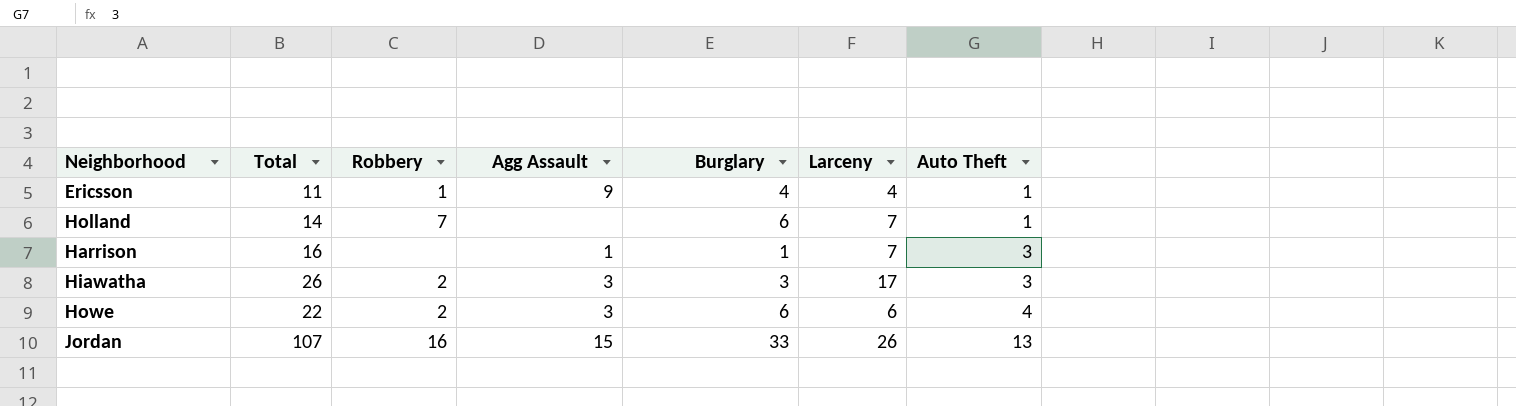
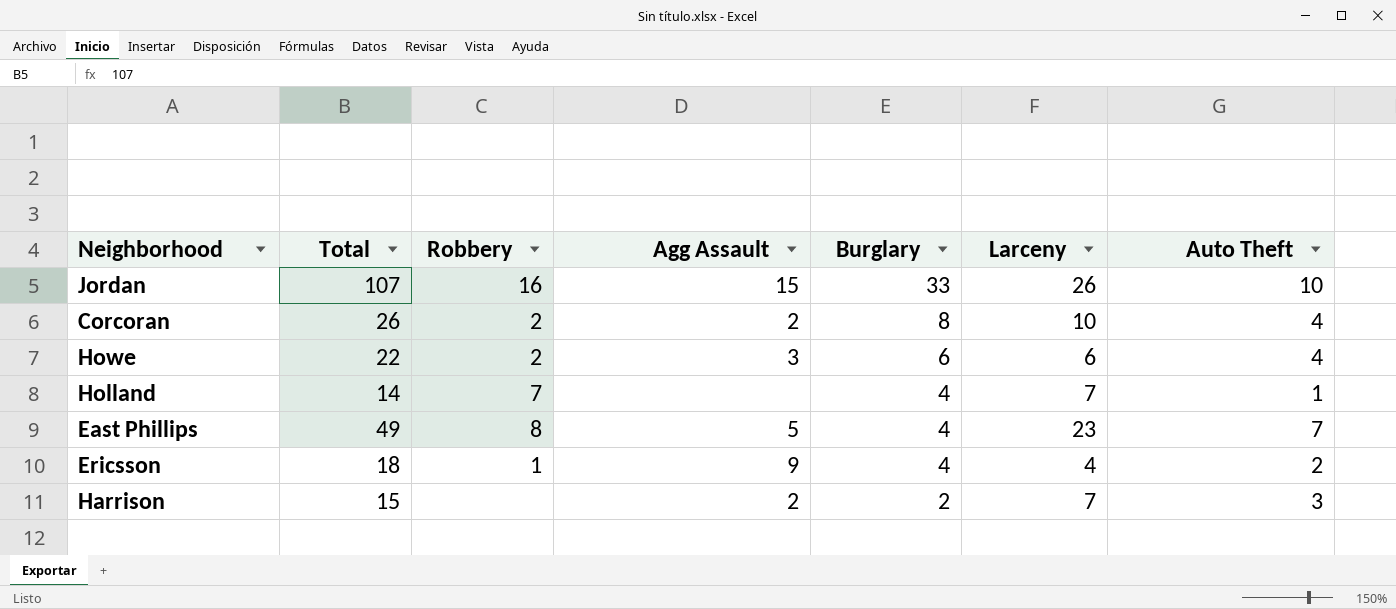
row order: Auto Theft ascending -> Burglary descending
row Hiawatha: 26 | 2 | 3 | 3 | 17 | 3 -> none
Jordan | Auto Theft: 13 -> 10
row Corcoran: none -> 26 | 2 | 2 | 8 | 10 | 4
Holland | Burglary: 6 -> 4
row East Phillips: none -> 49 | 8 | 5 | 4 | 23 | 7
Ericsson | Total: 11 -> 18
Ericsson | Auto Theft: 1 -> 2
Harrison | Total: 16 -> 15
Harrison | Agg Assault: 1 -> 2
Harrison | Burglary: 1 -> 2

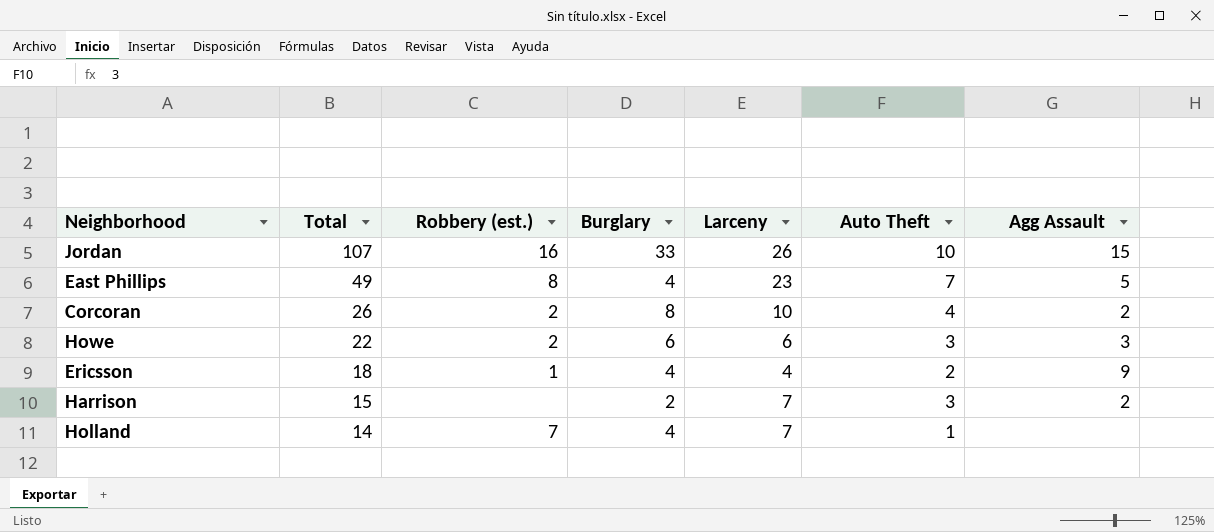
row order: Burglary descending -> Total descending
column name: Robbery -> Robbery (est.)
column Agg Assault | position: 4 -> 7
Howe | Auto Theft: 4 -> 3

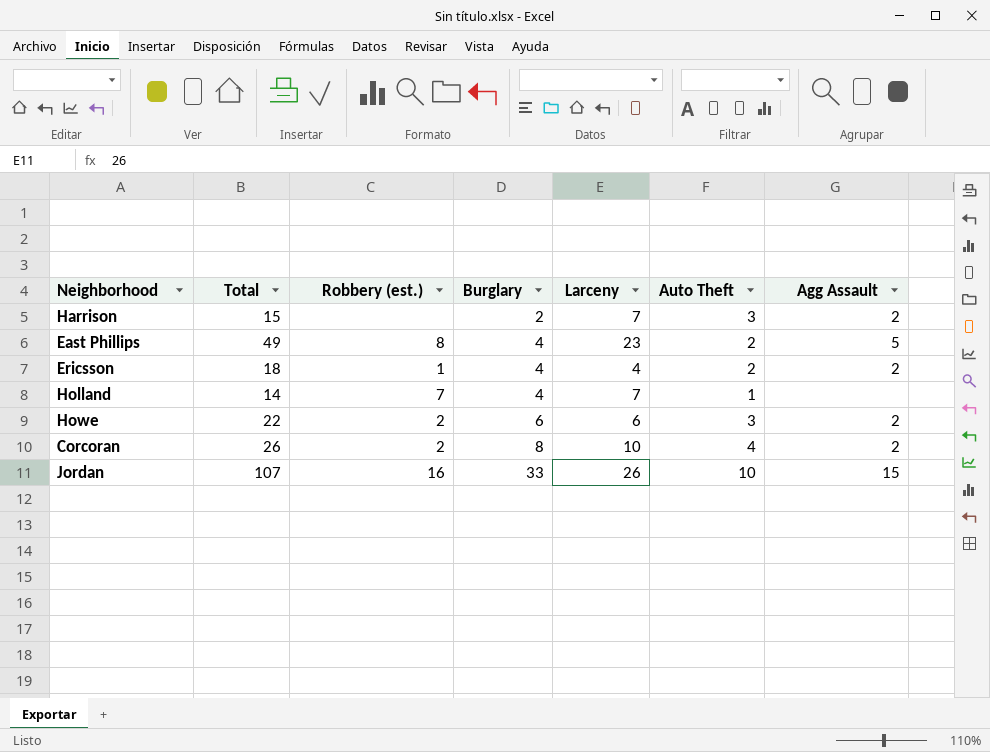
row order: Total descending -> Burglary ascending
East Phillips | Auto Theft: 7 -> 2
Ericsson | Agg Assault: 9 -> 2
Howe | Agg Assault: 3 -> 2

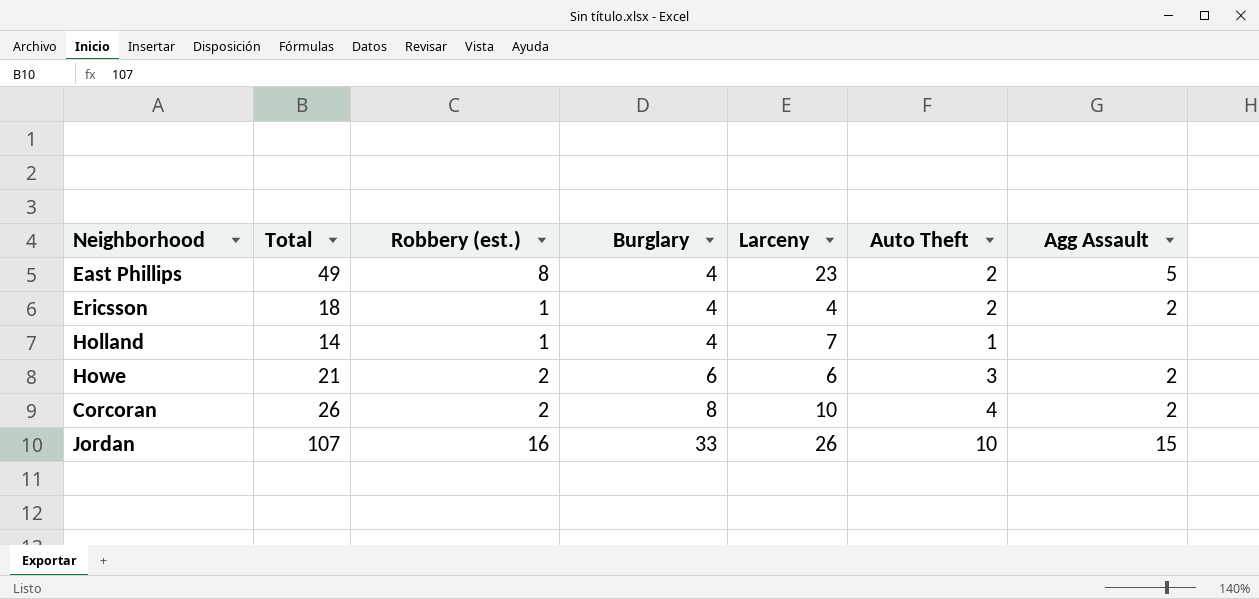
row Harrison: 15 | none | 2 | 7 | 3 | 2 -> none
Holland | Robbery (est.): 7 -> 1
Howe | Total: 22 -> 21

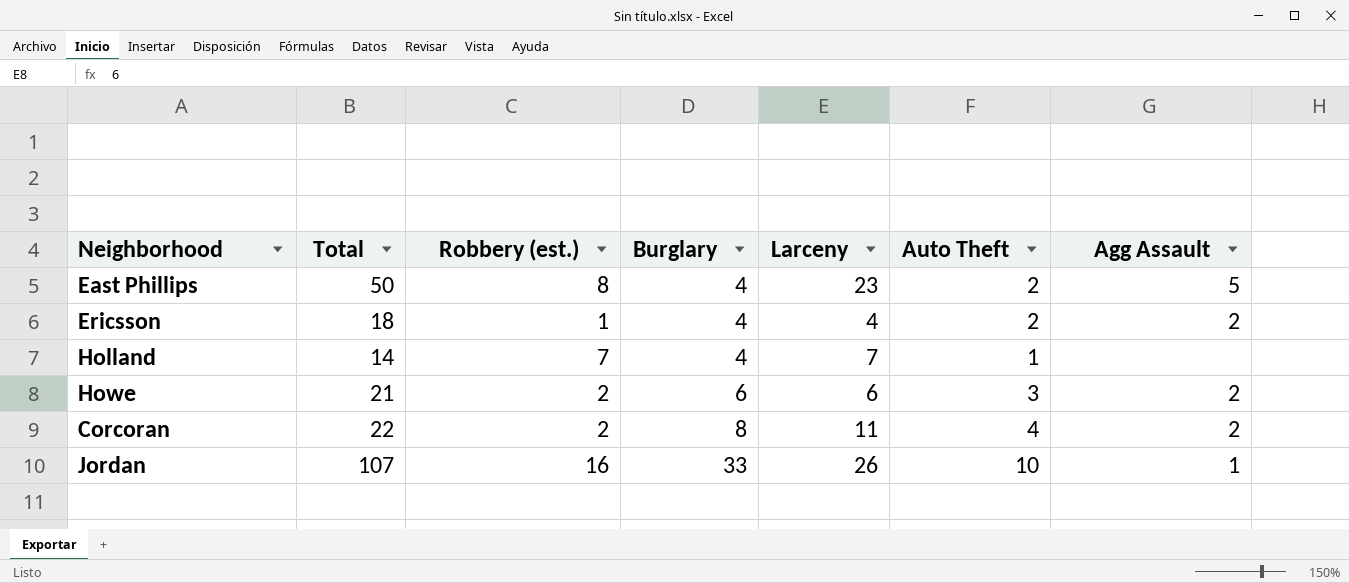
East Phillips | Total: 49 -> 50
Holland | Robbery (est.): 1 -> 7
Corcoran | Total: 26 -> 22
Corcoran | Larceny: 10 -> 11
Jordan | Agg Assault: 15 -> 1

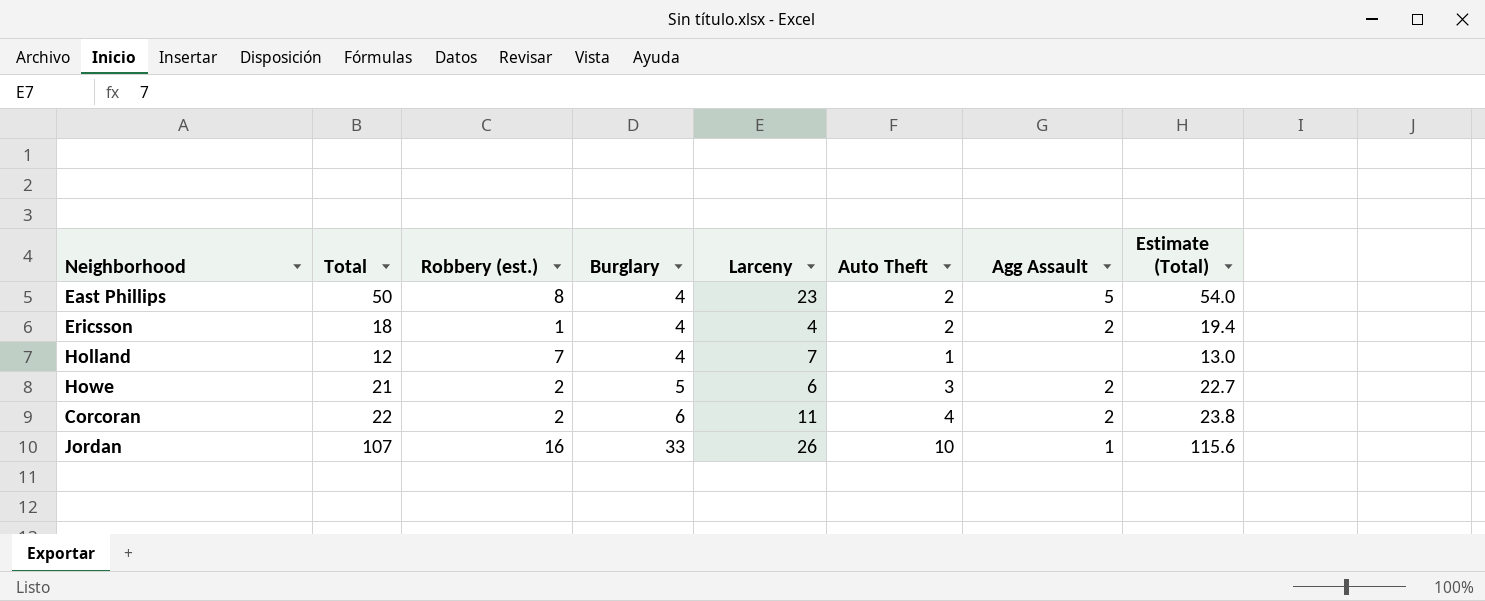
column Estimate (Total) | formula: none -> [Total] * 1.08
Holland | Total: 14 -> 12
Howe | Burglary: 6 -> 5
Corcoran | Burglary: 8 -> 6

